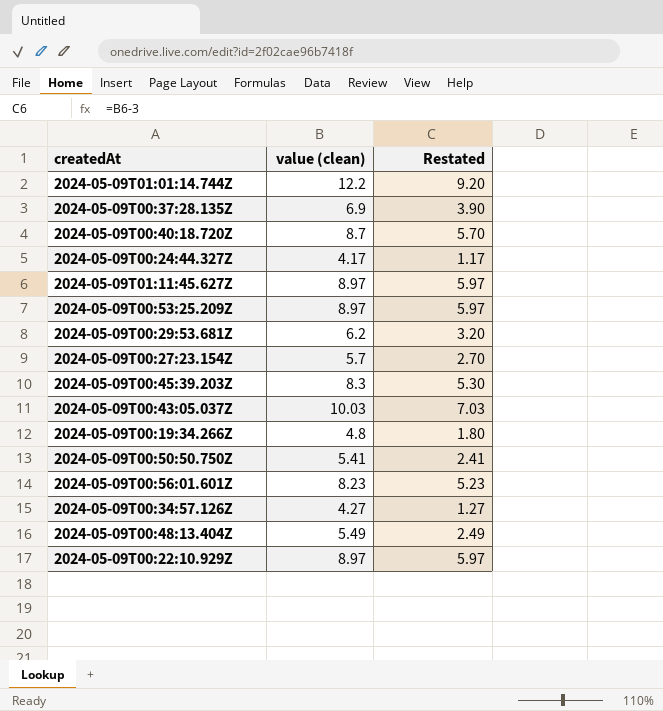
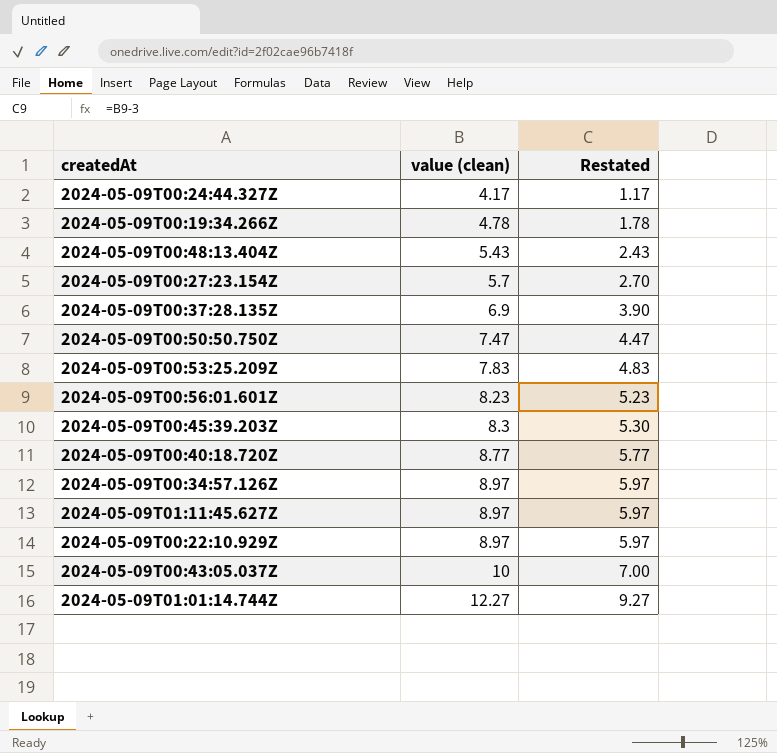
row order: none -> value (clean) ascending
row 2024-05-09T00:29:53.681Z: 6.2 | 3.20 -> none
2024-05-09T00:19:34.266Z | value (clean): 4.8 -> 4.78
2024-05-09T00:19:34.266Z | Restated: 1.80 -> 1.78
2024-05-09T00:48:13.404Z | value (clean): 5.49 -> 5.43
2024-05-09T00:48:13.404Z | Restated: 2.49 -> 2.43
2024-05-09T00:50:50.750Z | value (clean): 5.41 -> 7.47
2024-05-09T00:50:50.750Z | Restated: 2.41 -> 4.47
2024-05-09T00:53:25.209Z | value (clean): 8.97 -> 7.83
2024-05-09T00:53:25.209Z | Restated: 5.97 -> 4.83
2024-05-09T00:40:18.720Z | value (clean): 8.7 -> 8.77
2024-05-09T00:40:18.720Z | Restated: 5.70 -> 5.77
2024-05-09T00:34:57.126Z | value (clean): 4.27 -> 8.97
2024-05-09T00:34:57.126Z | Restated: 1.27 -> 5.97
2024-05-09T00:43:05.037Z | value (clean): 10.03 -> 10
2024-05-09T00:43:05.037Z | Restated: 7.03 -> 7.00
2024-05-09T01:01:14.744Z | value (clean): 12.2 -> 12.27
2024-05-09T01:01:14.744Z | Restated: 9.20 -> 9.27

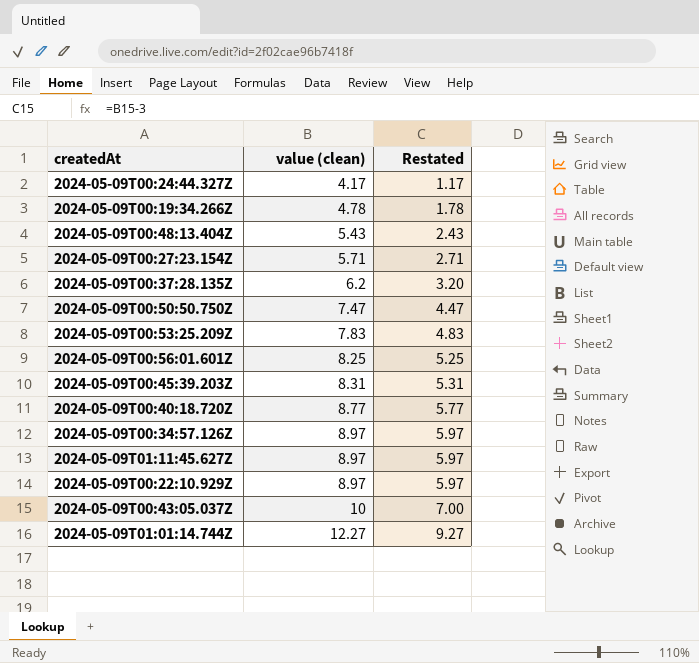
2024-05-09T00:27:23.154Z | value (clean): 5.7 -> 5.71
2024-05-09T00:27:23.154Z | Restated: 2.70 -> 2.71
2024-05-09T00:37:28.135Z | value (clean): 6.9 -> 6.2
2024-05-09T00:37:28.135Z | Restated: 3.90 -> 3.20
2024-05-09T00:56:01.601Z | value (clean): 8.23 -> 8.25
2024-05-09T00:56:01.601Z | Restated: 5.23 -> 5.25
2024-05-09T00:45:39.203Z | value (clean): 8.3 -> 8.31
2024-05-09T00:45:39.203Z | Restated: 5.30 -> 5.31

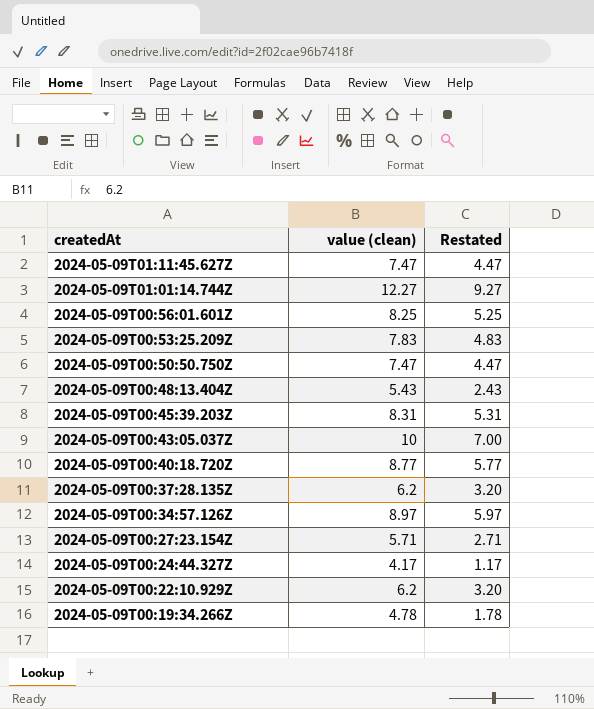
row order: value (clean) ascending -> createdAt descending
2024-05-09T01:11:45.627Z | value (clean): 8.97 -> 7.47
2024-05-09T01:11:45.627Z | Restated: 5.97 -> 4.47
2024-05-09T00:22:10.929Z | value (clean): 8.97 -> 6.2
2024-05-09T00:22:10.929Z | Restated: 5.97 -> 3.20

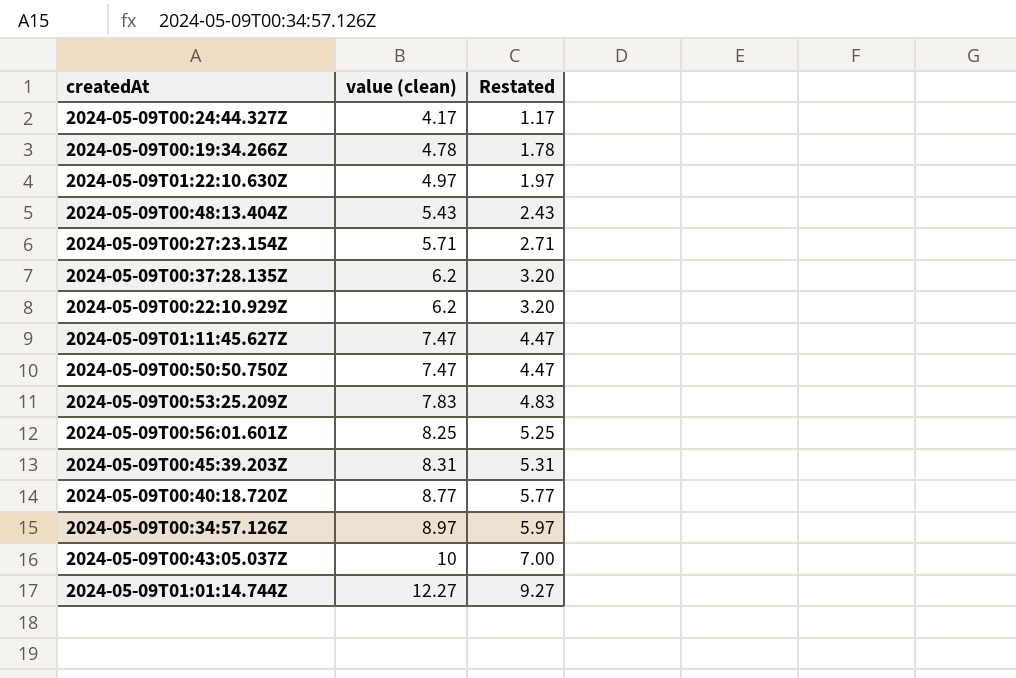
row order: createdAt descending -> value (clean) ascending
row 2024-05-09T01:22:10.630Z: none -> 4.97 | 1.97

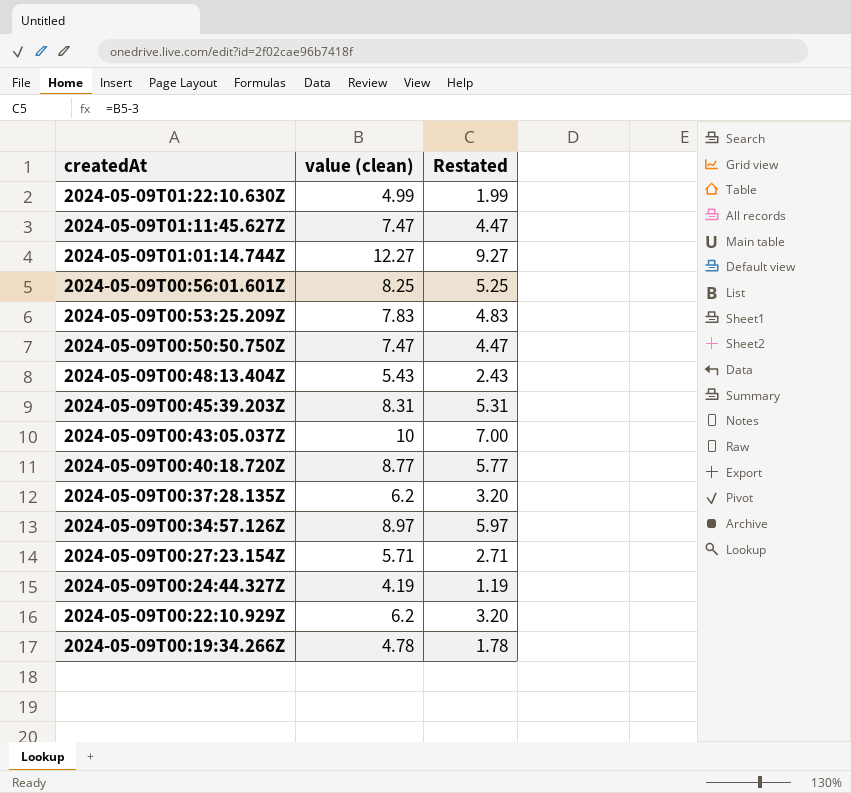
row order: value (clean) ascending -> createdAt descending
2024-05-09T01:22:10.630Z | value (clean): 4.97 -> 4.99
2024-05-09T01:22:10.630Z | Restated: 1.97 -> 1.99
2024-05-09T00:24:44.327Z | value (clean): 4.17 -> 4.19
2024-05-09T00:24:44.327Z | Restated: 1.17 -> 1.19

